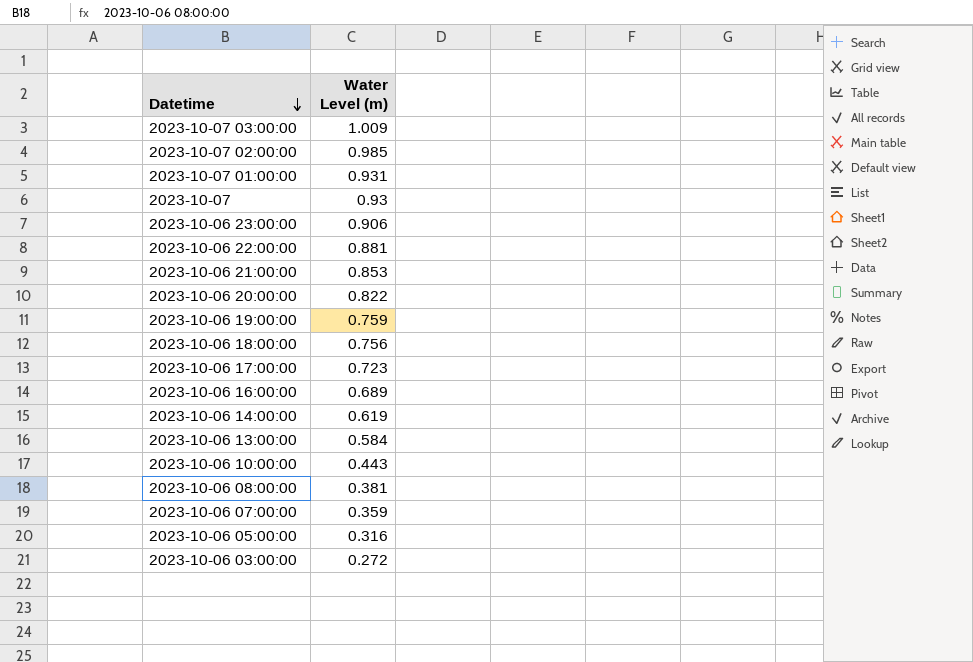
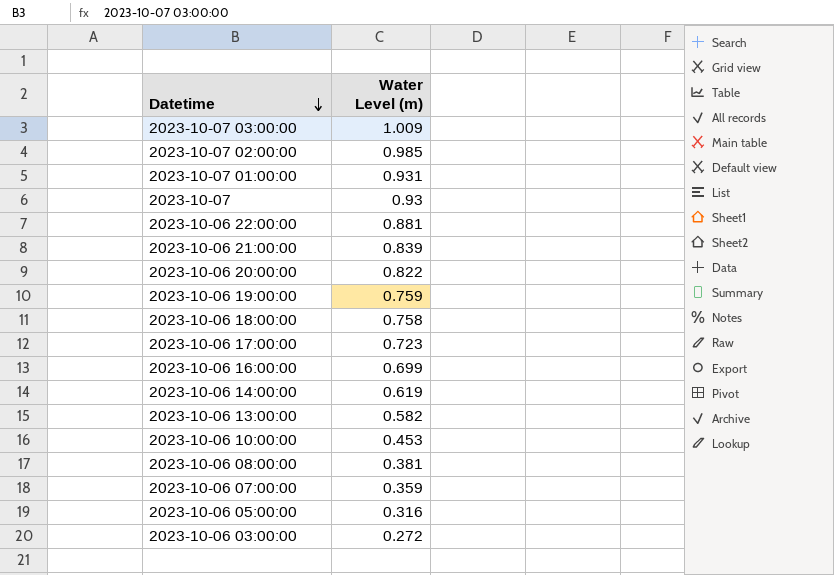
row 2023-10-06 23:00:00: 0.906 -> none
2023-10-06 21:00:00 | Water Level (m): 0.853 -> 0.839
2023-10-06 18:00:00 | Water Level (m): 0.756 -> 0.758
2023-10-06 16:00:00 | Water Level (m): 0.689 -> 0.699
2023-10-06 13:00:00 | Water Level (m): 0.584 -> 0.582
2023-10-06 10:00:00 | Water Level (m): 0.443 -> 0.453

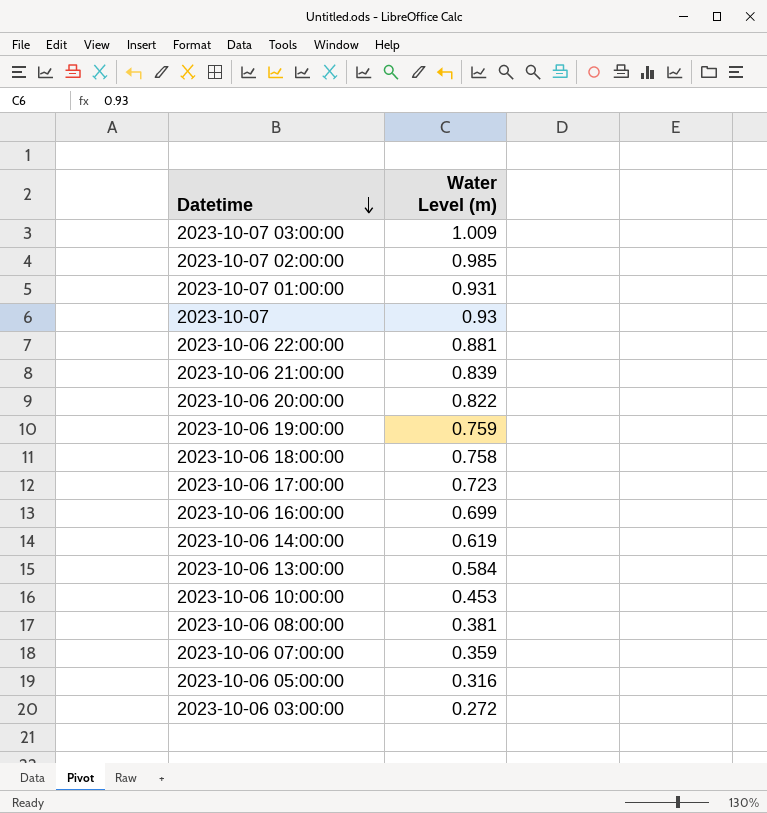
2023-10-06 13:00:00 | Water Level (m): 0.582 -> 0.584

